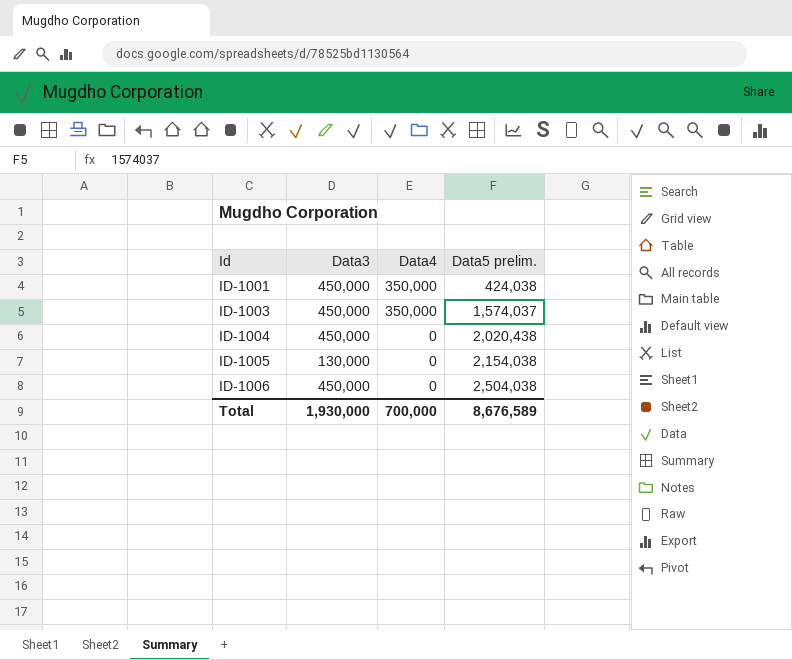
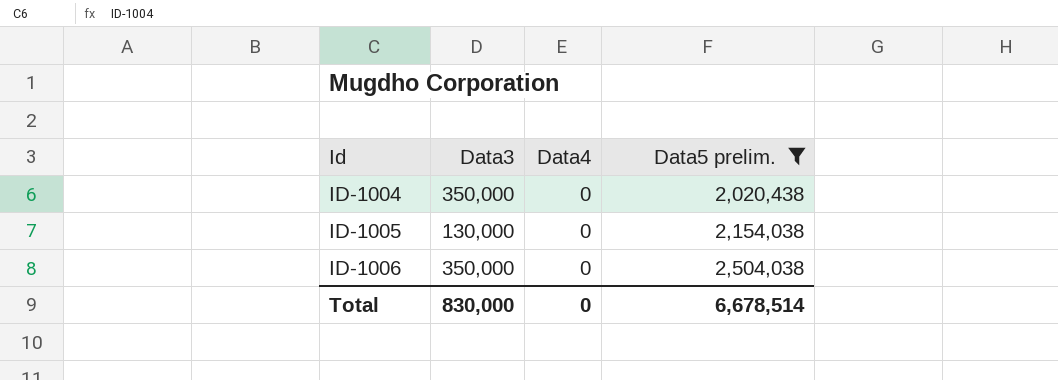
filter: none -> Data5 prelim. >= 2,020,438
ID-1004 | Data3: 450,000 -> 350,000
ID-1006 | Data3: 450,000 -> 350,000
Total | Data3: 1,930,000 -> 830,000
Total | Data4: 700,000 -> 0
Total | Data5 prelim.: 8,676,589 -> 6,678,514

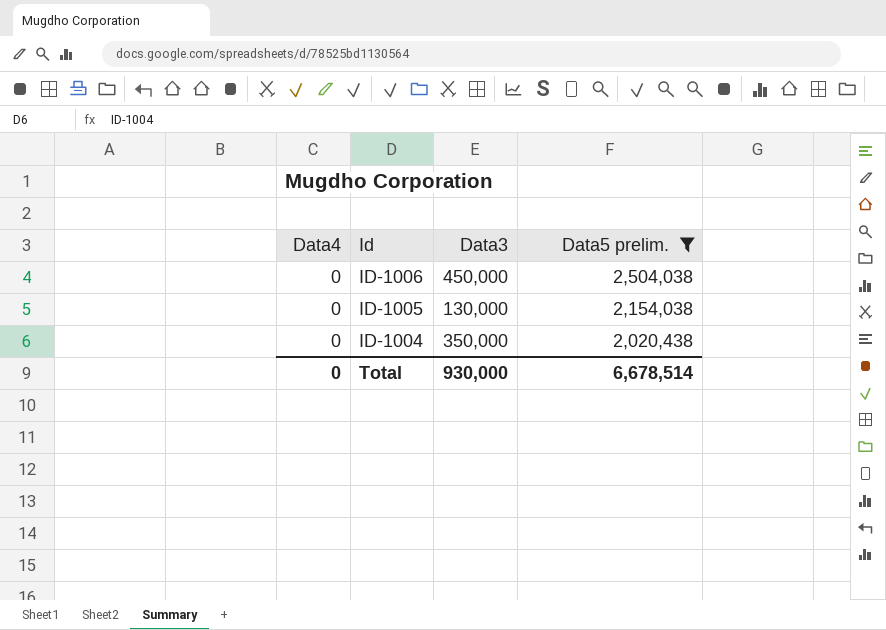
row order: Id ascending -> Id descending
column Data4 | position: 3 -> 1
ID-1006 | Data3: 350,000 -> 450,000
Total | Data3: 830,000 -> 930,000

